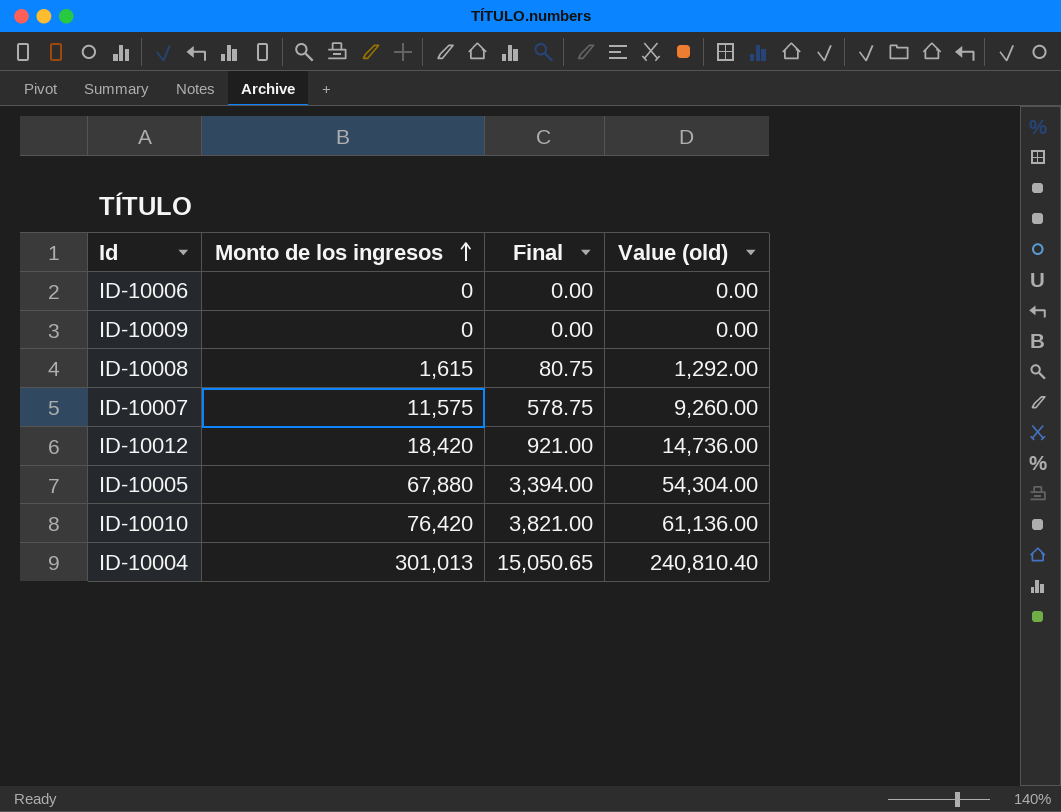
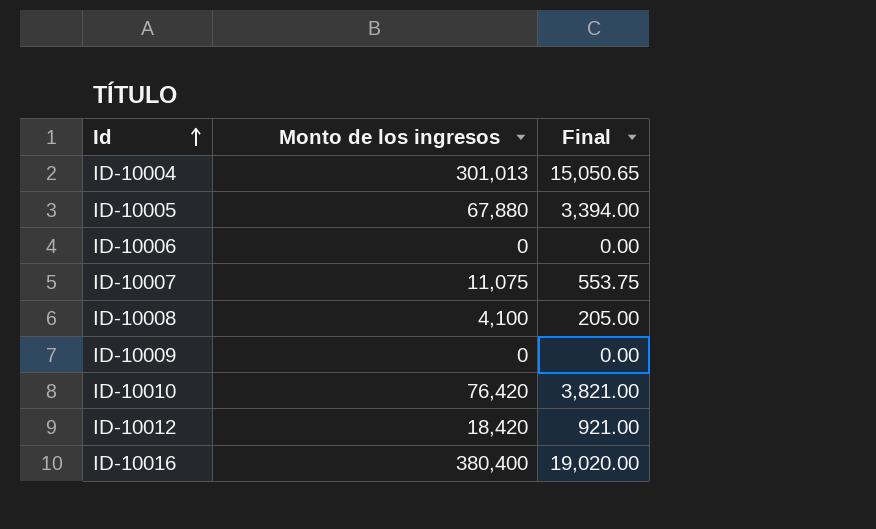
row order: Monto de los ingresos ascending -> Id ascending
column Value (old) | formula: [Monto de los ingresos] * 0.8 -> none
ID-10007 | Monto de los ingresos: 11,575 -> 11,075
ID-10007 | Final: 578.75 -> 553.75
ID-10008 | Monto de los ingresos: 1,615 -> 4,100
ID-10008 | Final: 80.75 -> 205.00
row ID-10016: none -> 380,400 | 19,020.00

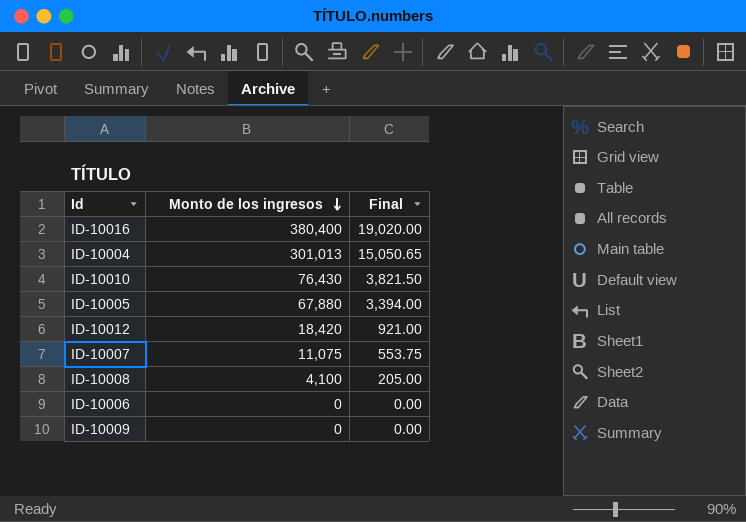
row order: Id ascending -> Monto de los ingresos descending
ID-10010 | Monto de los ingresos: 76,420 -> 76,430
ID-10010 | Final: 3,821.00 -> 3,821.50

